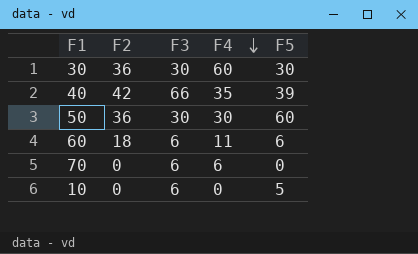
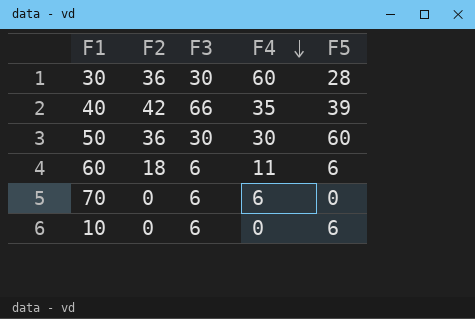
30 | F5: 30 -> 28
10 | F5: 5 -> 6

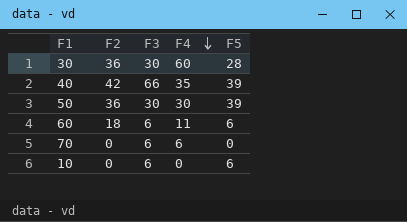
50 | F5: 60 -> 39

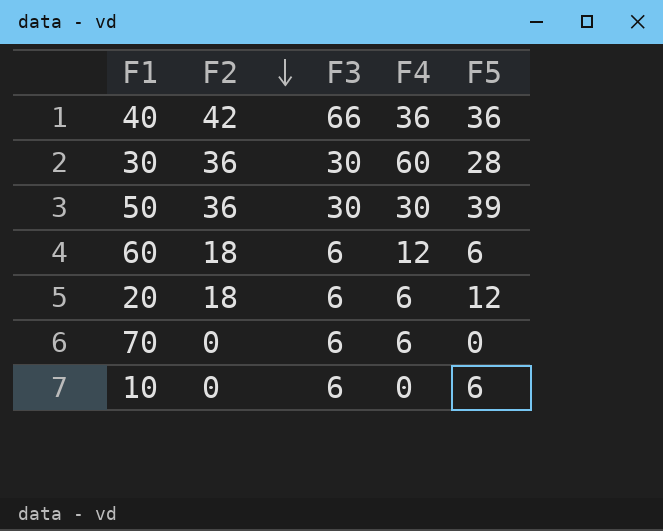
row order: F4 descending -> F2 descending
40 | F4: 35 -> 36
40 | F5: 39 -> 36
60 | F4: 11 -> 12
row 20: none -> 18 | 6 | 6 | 12

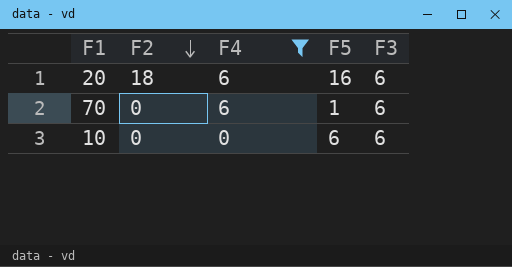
filter: none -> F4 <= 6
column F3 | position: 3 -> 5
20 | F5: 12 -> 16
70 | F5: 0 -> 1

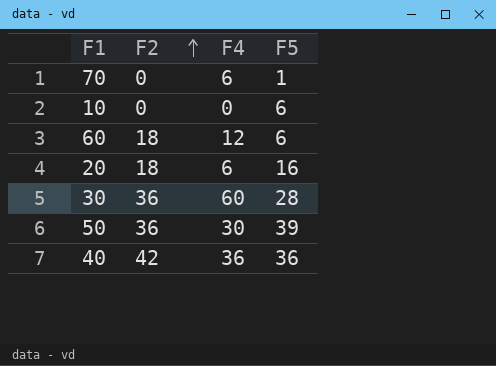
filter: F4 <= 6 -> none
row order: F2 descending -> F2 ascending
column F3 | position: 5 -> none

